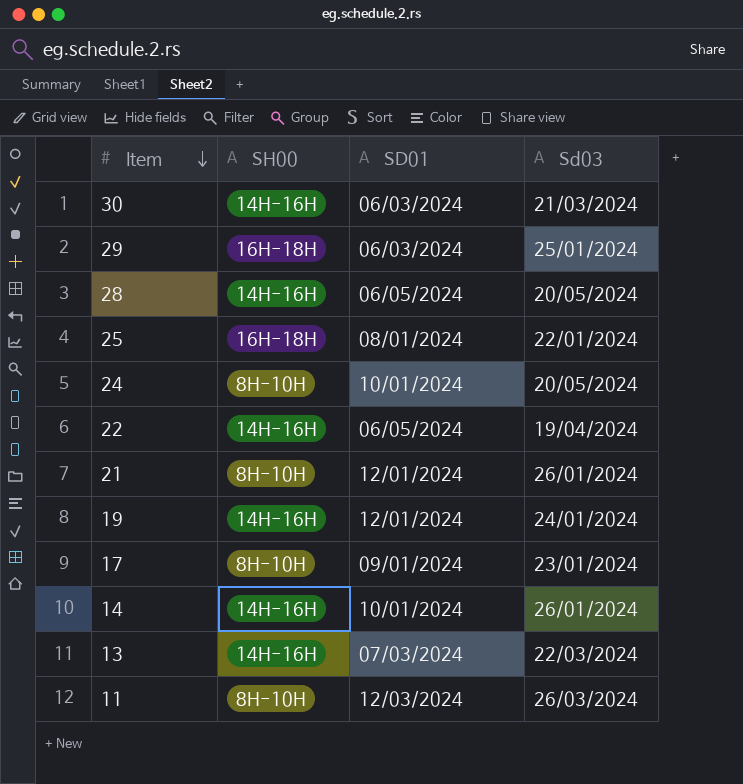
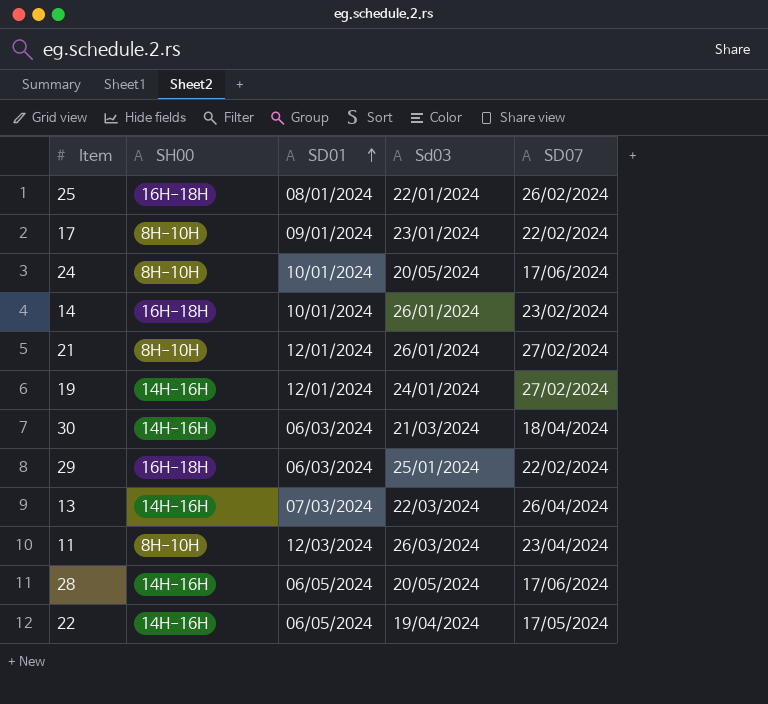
row order: Item descending -> SD01 ascending
column SD07 | position: none -> 5
14 | SH00: 14H-16H -> 16H-18H

